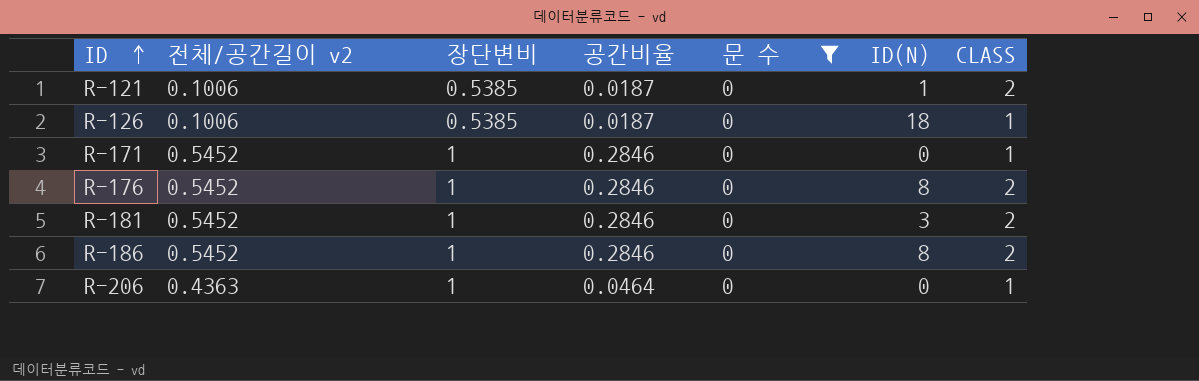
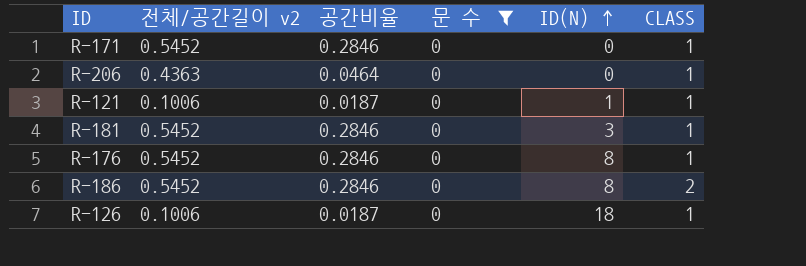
row order: ID ascending -> ID(N) ascending
column 장단변비 | position: 3 -> none
R-121 | CLASS: 2 -> 1
R-181 | CLASS: 2 -> 1
R-176 | CLASS: 2 -> 1

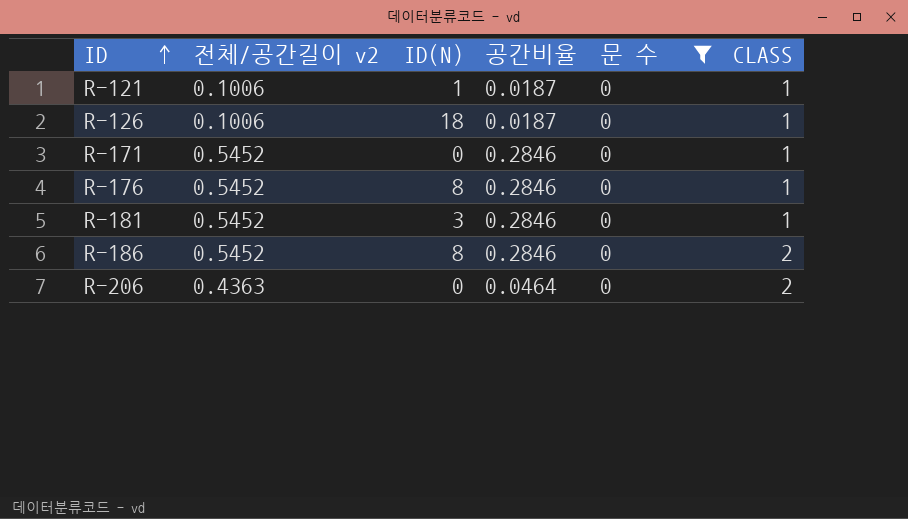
row order: ID(N) ascending -> ID ascending
column ID(N) | position: 5 -> 3
R-206 | CLASS: 1 -> 2

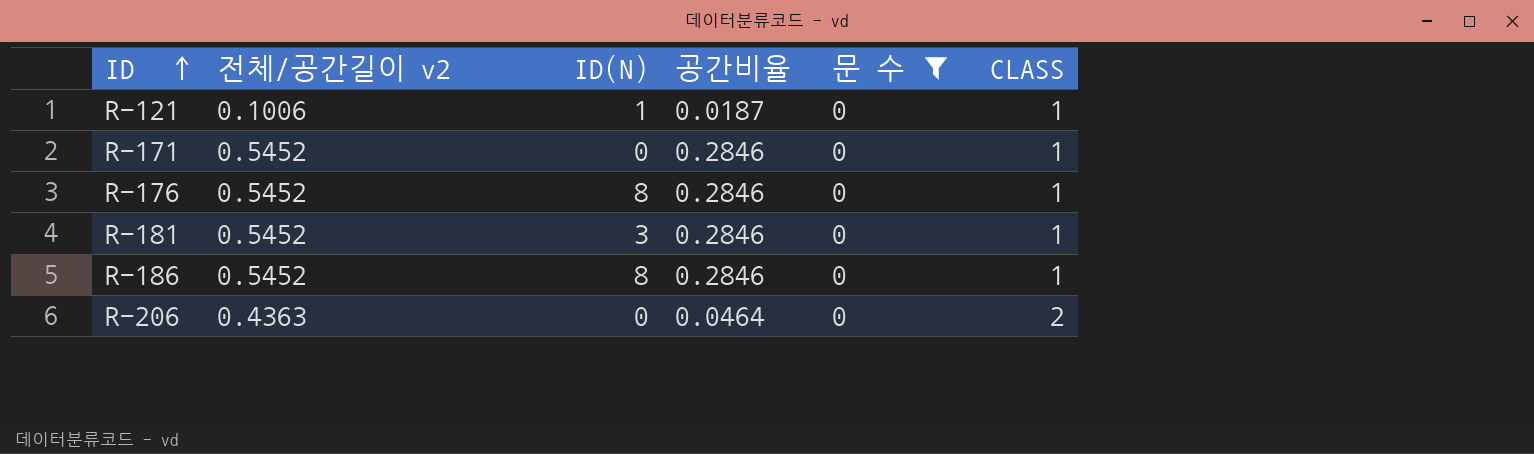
row R-126: 0.1006 | 18 | 0.0187 | 0 | 1 -> none
R-186 | CLASS: 2 -> 1

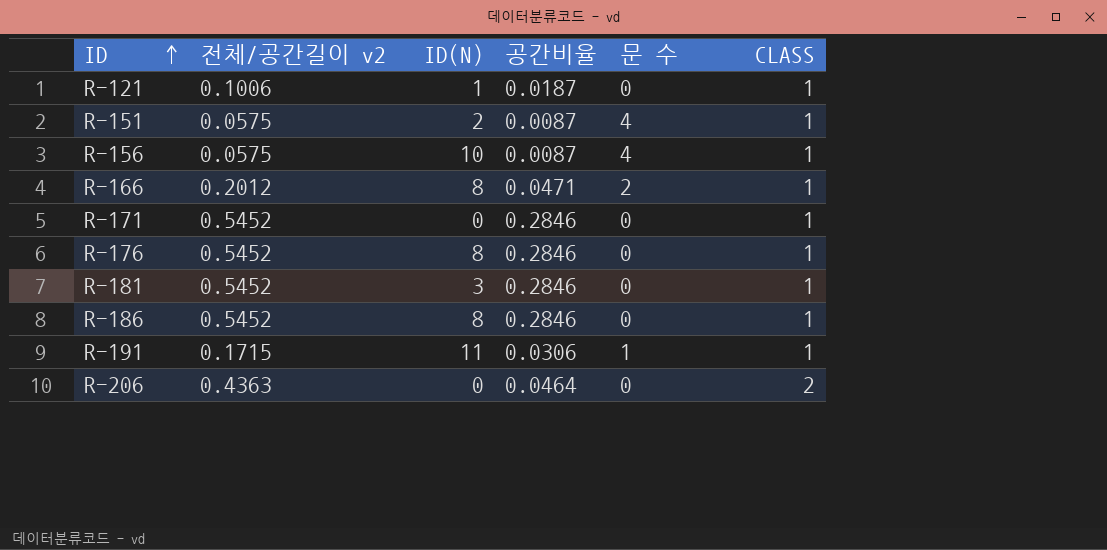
filter: 문 수 = 0 -> none

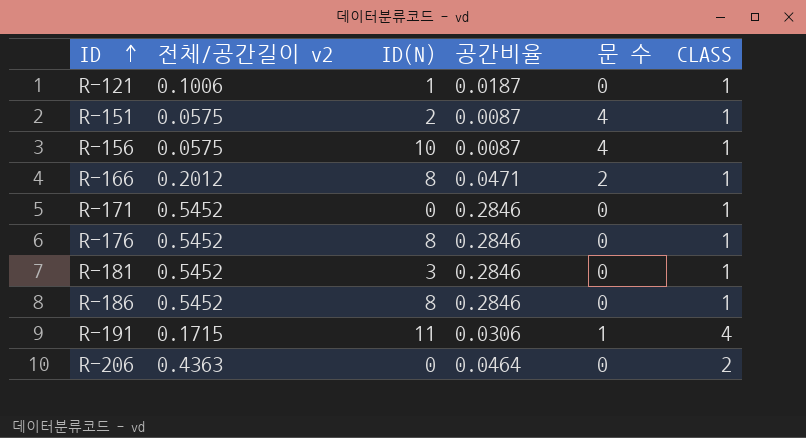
R-191 | CLASS: 1 -> 4

